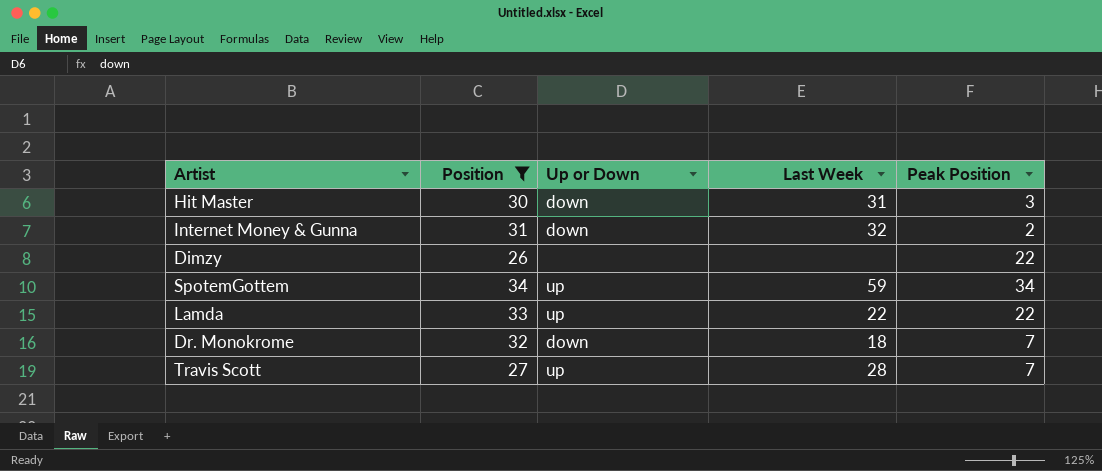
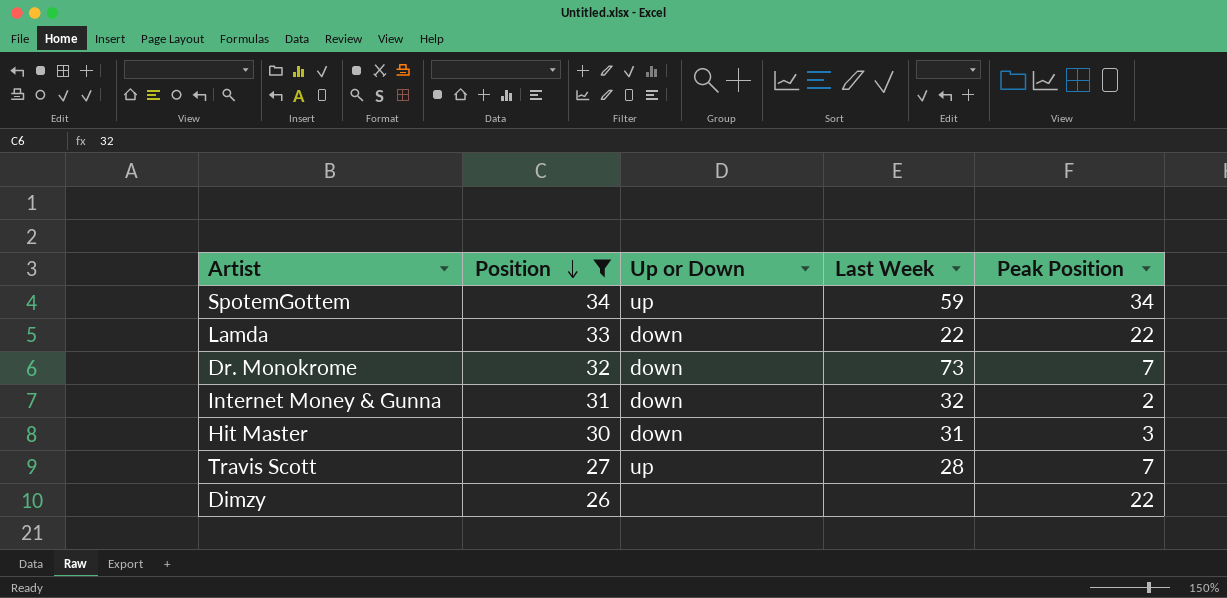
row order: none -> Position descending
Lamda | Up or Down: up -> down
Dr. Monokrome | Last Week: 18 -> 73

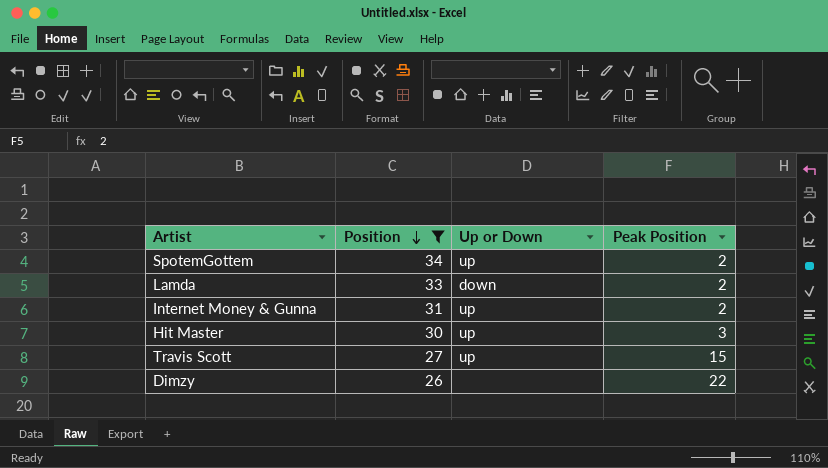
column Last Week | position: 4 -> none
row Dr. Monokrome: 32 | down | 73 | 7 -> none
SpotemGottem | Peak Position: 34 -> 2
Lamda | Peak Position: 22 -> 2
Internet Money & Gunna | Up or Down: down -> up
Hit Master | Up or Down: down -> up
Travis Scott | Peak Position: 7 -> 15

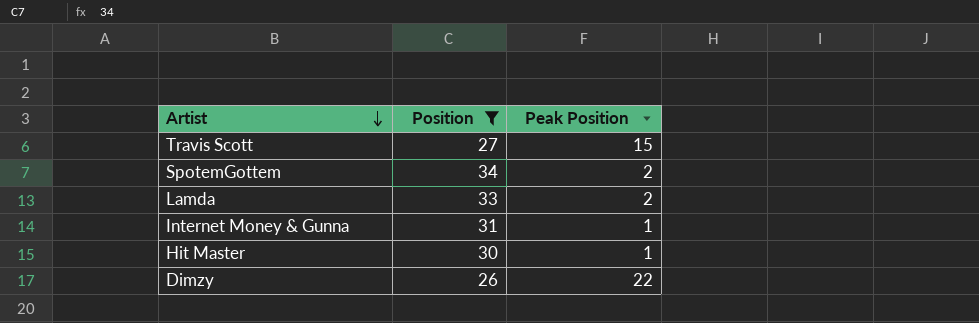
row order: Position descending -> Artist descending
column Up or Down | position: 3 -> none
Internet Money & Gunna | Peak Position: 2 -> 1
Hit Master | Peak Position: 3 -> 1

